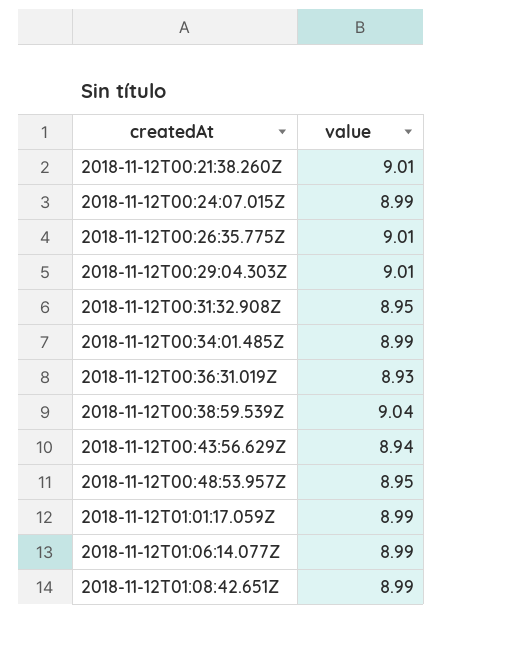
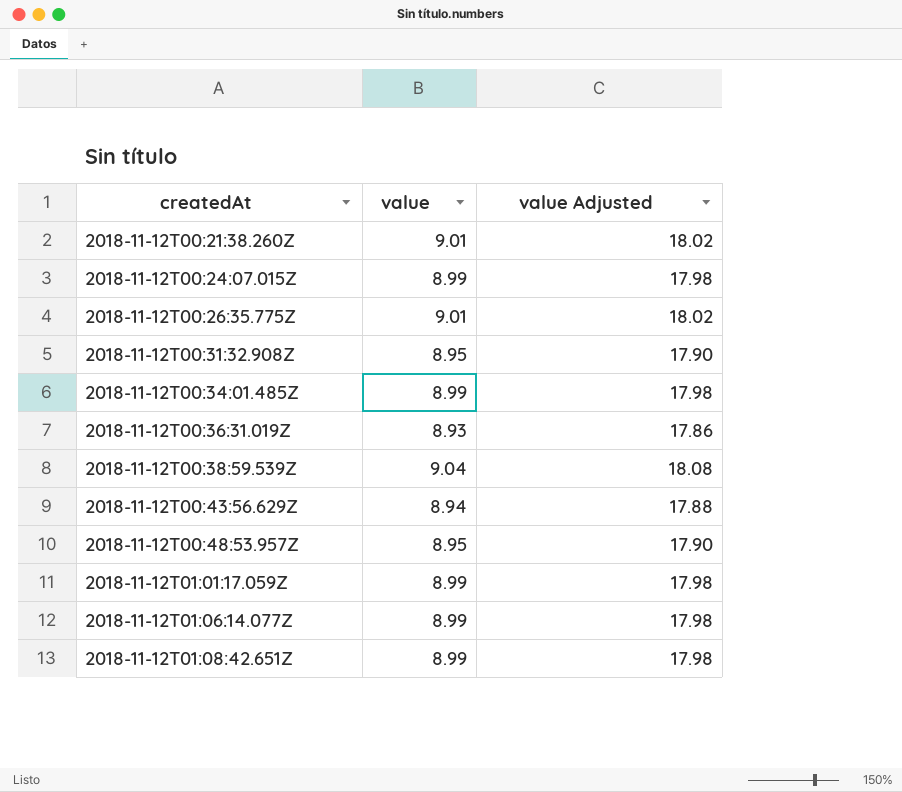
column value Adjusted | formula: none -> [value] * 2
row 2018-11-12T00:29:04.303Z: 9.01 -> none

